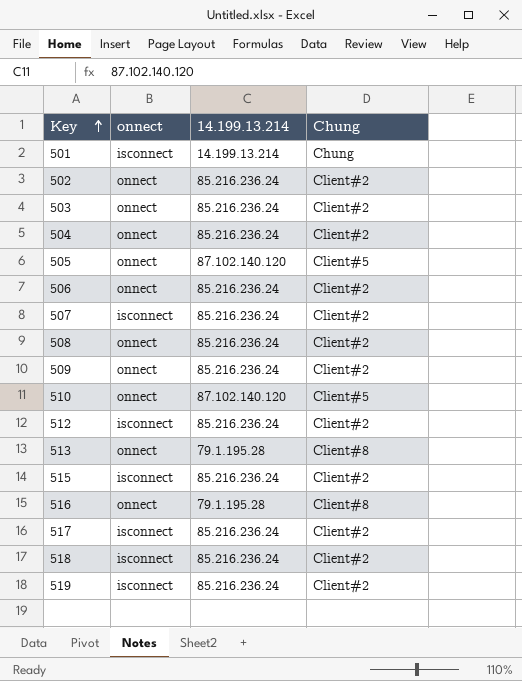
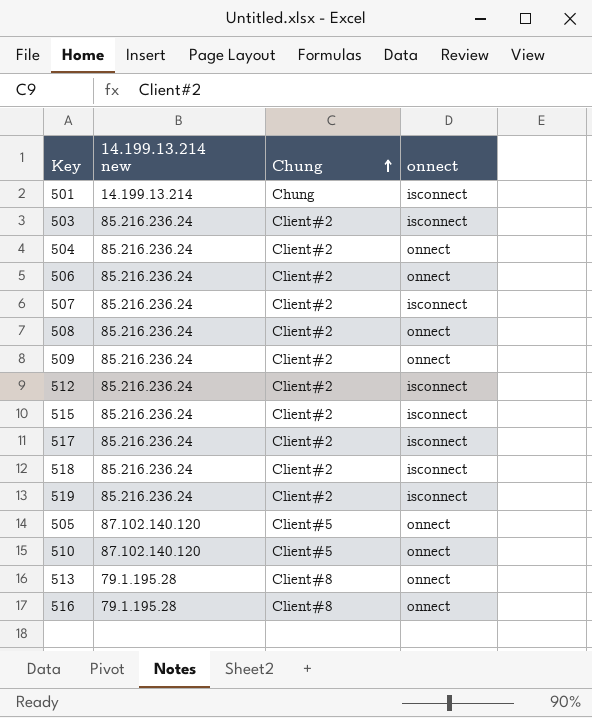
row order: Key ascending -> Chung ascending
column name: 14.199.13.214 -> 14.199.13.214 new
column onnect | position: 2 -> 4
row 502: onnect | 85.216.236.24 | Client#2 -> none
503 | onnect: onnect -> isconnect

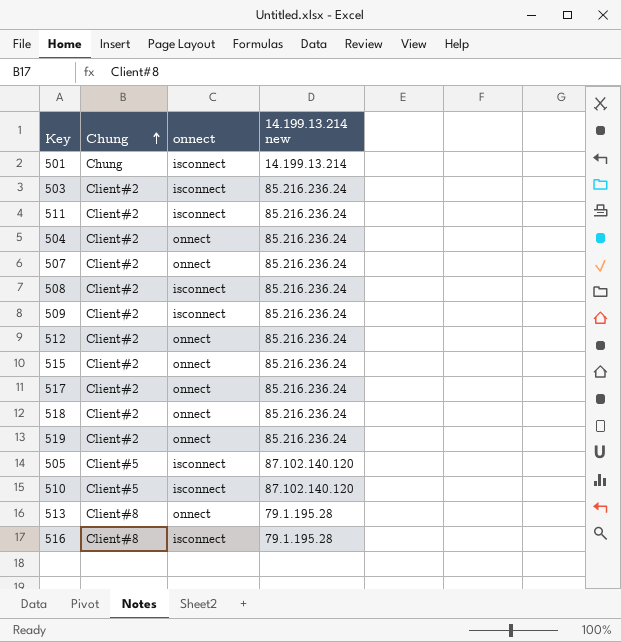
column 14.199.13.214 new | position: 2 -> 4
row 506: 85.216.236.24 | Client#2 | onnect -> none
row 511: none -> Client#2 | isconnect | 85.216.236.24
507 | onnect: isconnect -> onnect
508 | onnect: onnect -> isconnect
509 | onnect: onnect -> isconnect
512 | onnect: isconnect -> onnect
515 | onnect: isconnect -> onnect
517 | onnect: isconnect -> onnect
518 | onnect: isconnect -> onnect
519 | onnect: isconnect -> onnect
505 | onnect: onnect -> isconnect
510 | onnect: onnect -> isconnect
516 | onnect: onnect -> isconnect

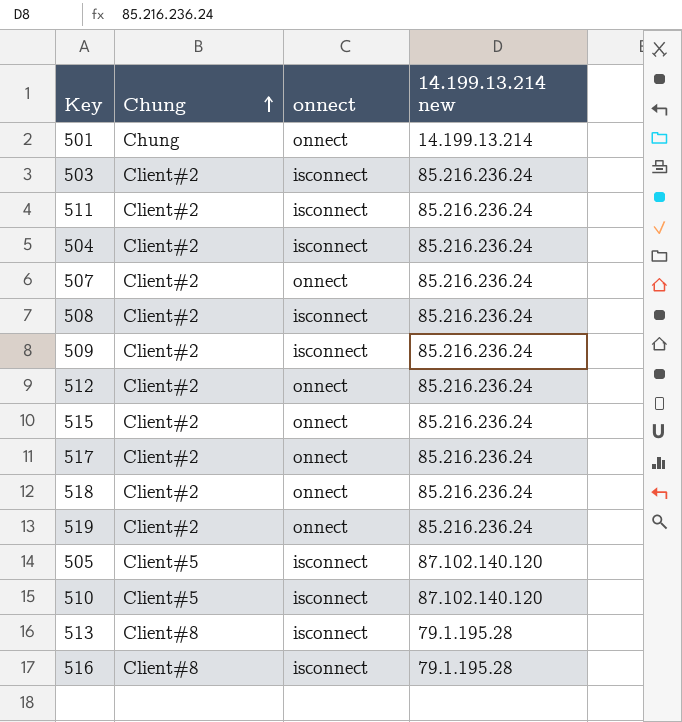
501 | onnect: isconnect -> onnect
504 | onnect: onnect -> isconnect
513 | onnect: onnect -> isconnect

